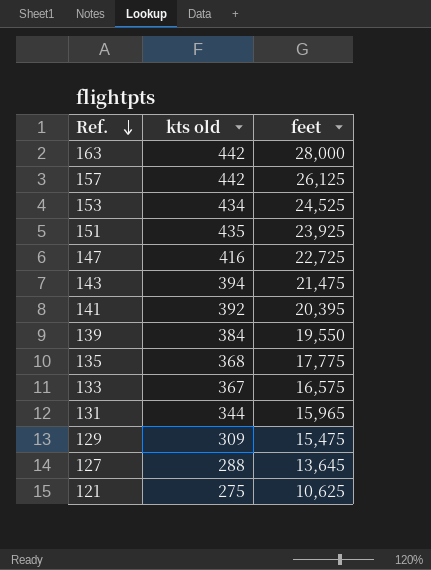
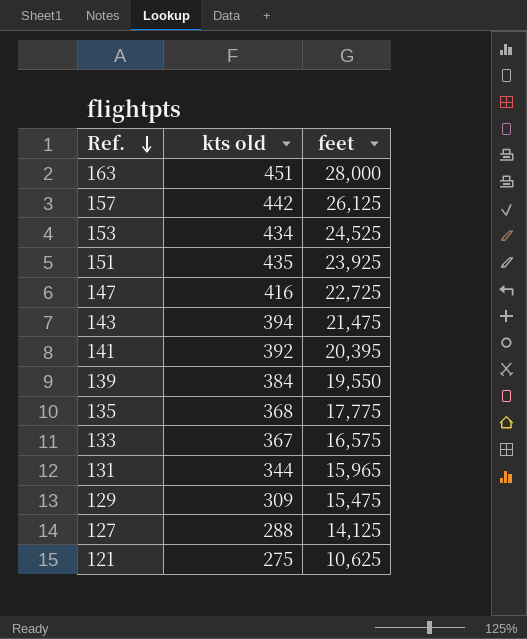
163 | kts old: 442 -> 451
127 | feet: 13,645 -> 14,125

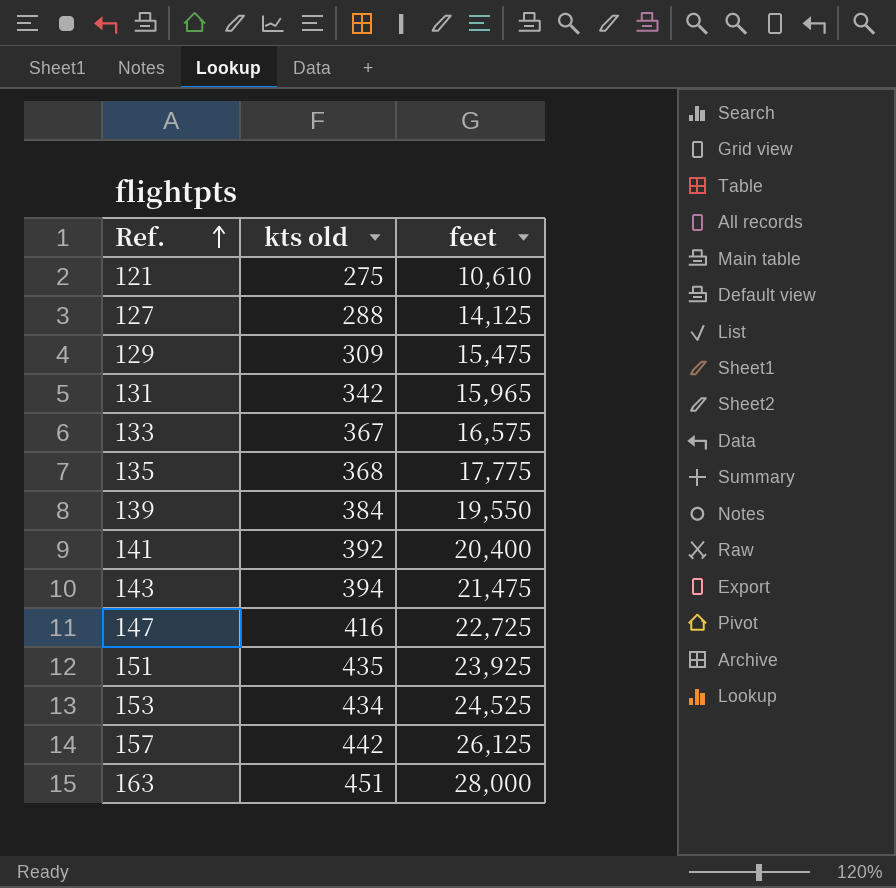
row order: Ref. descending -> Ref. ascending
121 | feet: 10,625 -> 10,610
131 | kts old: 344 -> 342
141 | feet: 20,395 -> 20,400

